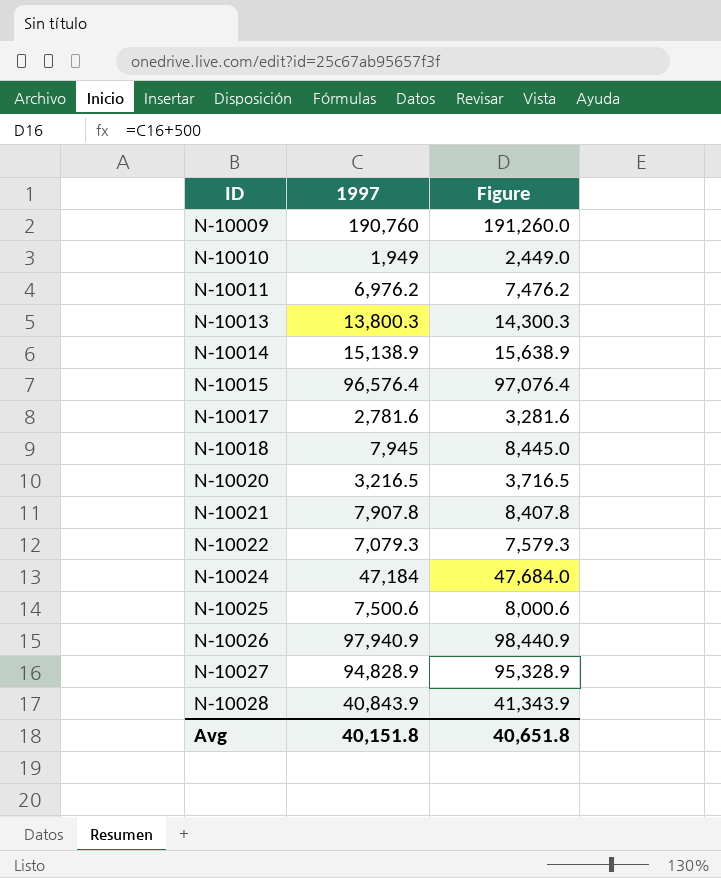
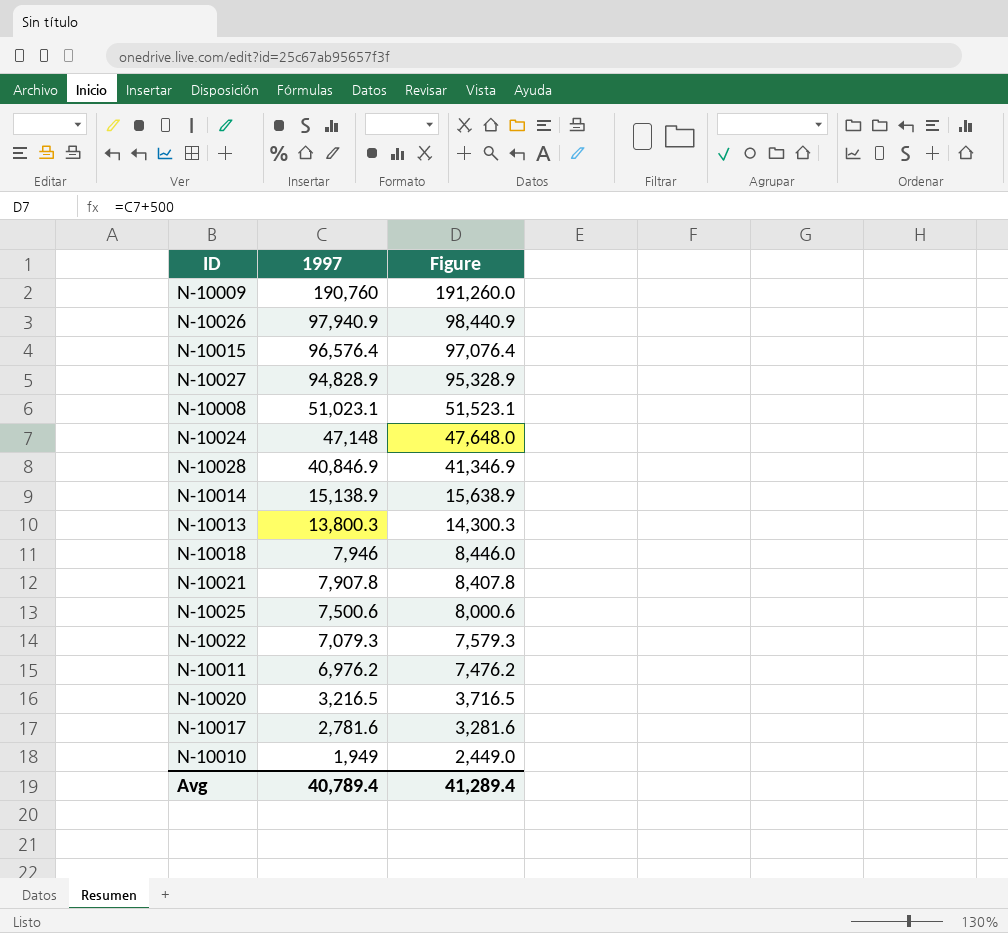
row order: ID ascending -> 1997 descending
row N-10008: none -> 51,023.1 | 51,523.1
N-10024 | 1997: 47,184 -> 47,148
N-10024 | Figure: 47,684.0 -> 47,648.0
N-10028 | 1997: 40,843.9 -> 40,846.9
N-10028 | Figure: 41,343.9 -> 41,346.9
N-10018 | 1997: 7,945 -> 7,946
N-10018 | Figure: 8,445.0 -> 8,446.0
Avg | 1997: 40,151.8 -> 40,789.4
Avg | Figure: 40,651.8 -> 41,289.4

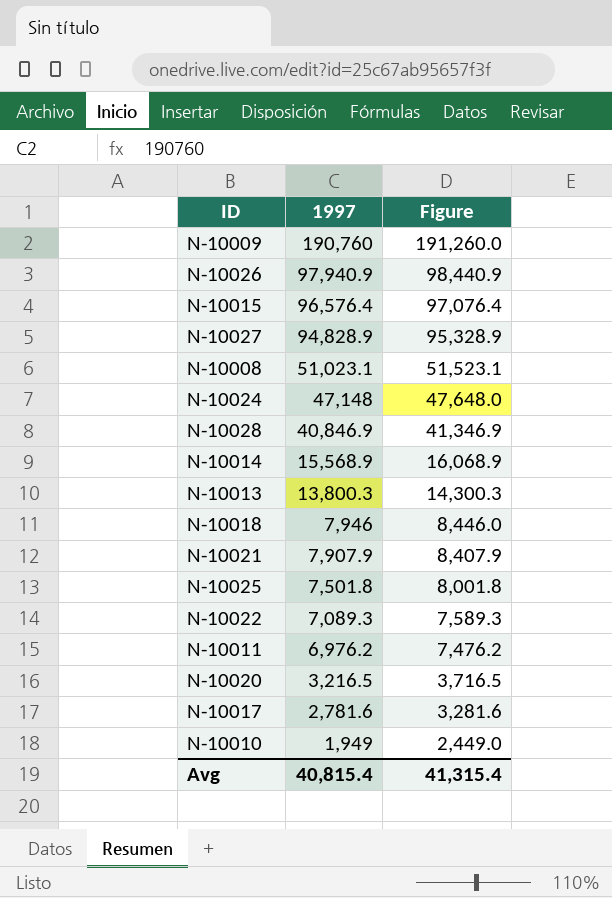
N-10014 | 1997: 15,138.9 -> 15,568.9
N-10014 | Figure: 15,638.9 -> 16,068.9
N-10021 | 1997: 7,907.8 -> 7,907.9
N-10021 | Figure: 8,407.8 -> 8,407.9
N-10025 | 1997: 7,500.6 -> 7,501.8
N-10025 | Figure: 8,000.6 -> 8,001.8
N-10022 | 1997: 7,079.3 -> 7,089.3
N-10022 | Figure: 7,579.3 -> 7,589.3
Avg | 1997: 40,789.4 -> 40,815.4
Avg | Figure: 41,289.4 -> 41,315.4

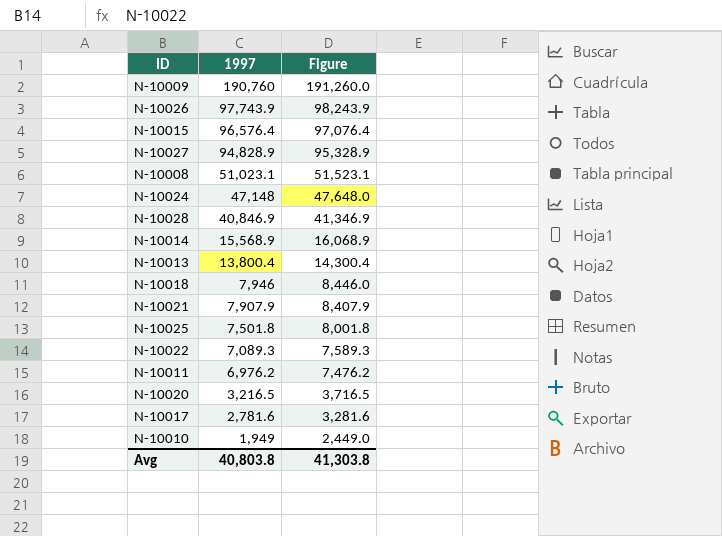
N-10026 | 1997: 97,940.9 -> 97,743.9
N-10026 | Figure: 98,440.9 -> 98,243.9
N-10013 | 1997: 13,800.3 -> 13,800.4
N-10013 | Figure: 14,300.3 -> 14,300.4
Avg | 1997: 40,815.4 -> 40,803.8
Avg | Figure: 41,315.4 -> 41,303.8

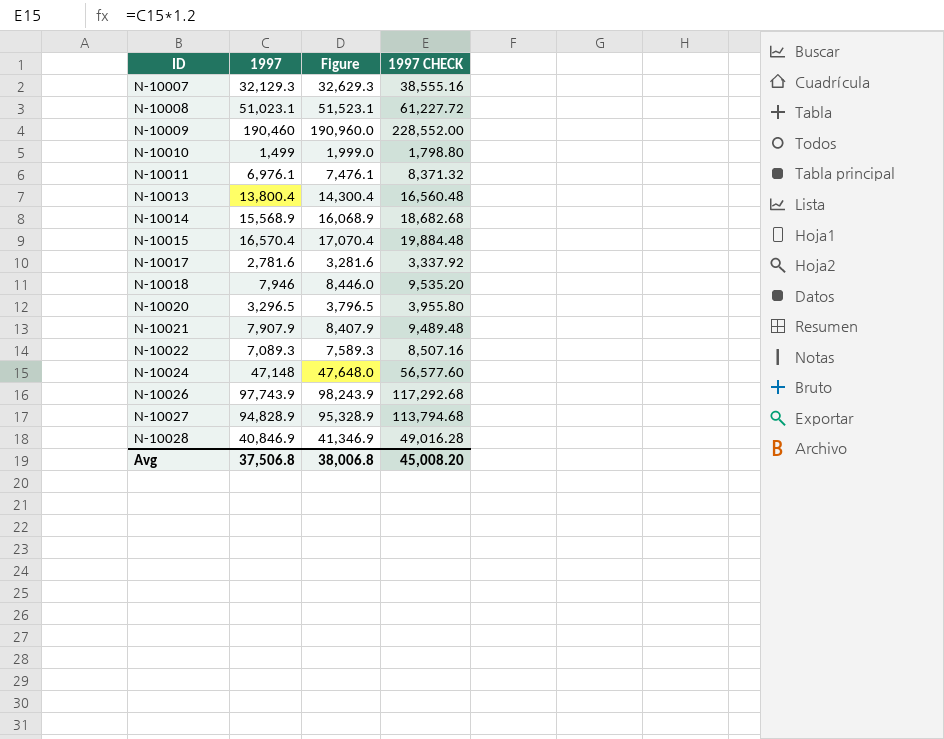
row order: 1997 descending -> ID ascending
column 1997 CHECK | formula: none -> [1997] * 1.2
row N-10025: 7,501.8 | 8,001.8 -> none
row N-10007: none -> 32,129.3 | 32,629.3 | 38,555.16
N-10009 | 1997: 190,760 -> 190,460
N-10009 | Figure: 191,260.0 -> 190,960.0
N-10010 | 1997: 1,949 -> 1,499
N-10010 | Figure: 2,449.0 -> 1,999.0
N-10011 | 1997: 6,976.2 -> 6,976.1
N-10011 | Figure: 7,476.2 -> 7,476.1
N-10015 | 1997: 96,576.4 -> 16,570.4
N-10015 | Figure: 97,076.4 -> 17,070.4
N-10020 | 1997: 3,216.5 -> 3,296.5
N-10020 | Figure: 3,716.5 -> 3,796.5
Avg | 1997: 40,803.8 -> 37,506.8
Avg | Figure: 41,303.8 -> 38,006.8

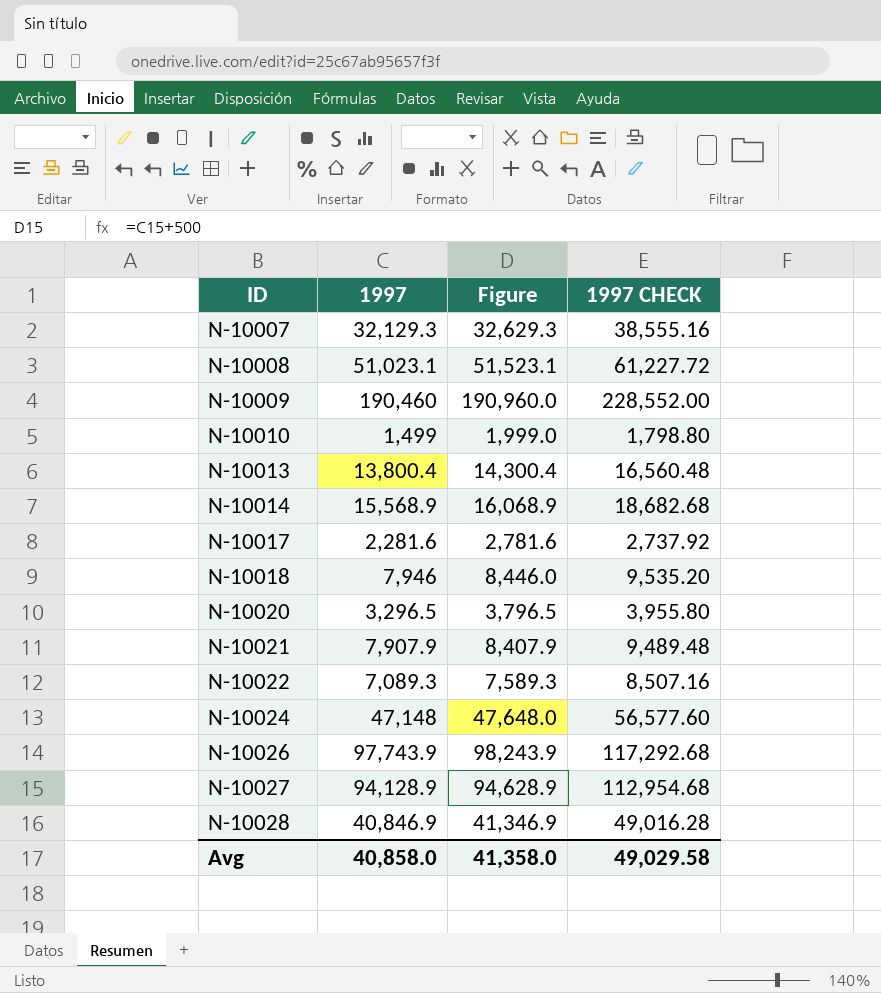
row N-10011: 6,976.1 | 7,476.1 | 8,371.32 -> none
row N-10015: 16,570.4 | 17,070.4 | 19,884.48 -> none
N-10017 | 1997: 2,781.6 -> 2,281.6
N-10017 | Figure: 3,281.6 -> 2,781.6
N-10017 | 1997 CHECK: 3,337.92 -> 2,737.92
N-10027 | 1997: 94,828.9 -> 94,128.9
N-10027 | Figure: 95,328.9 -> 94,628.9
N-10027 | 1997 CHECK: 113,794.68 -> 112,954.68
Avg | 1997: 37,506.8 -> 40,858.0
Avg | Figure: 38,006.8 -> 41,358.0
Avg | 1997 CHECK: 45,008.20 -> 49,029.58

